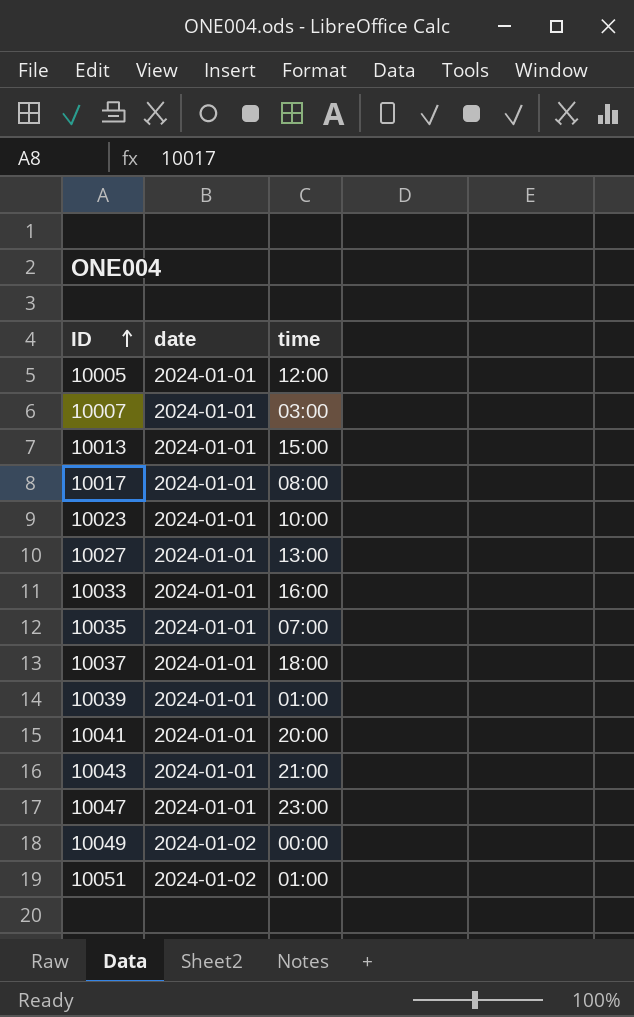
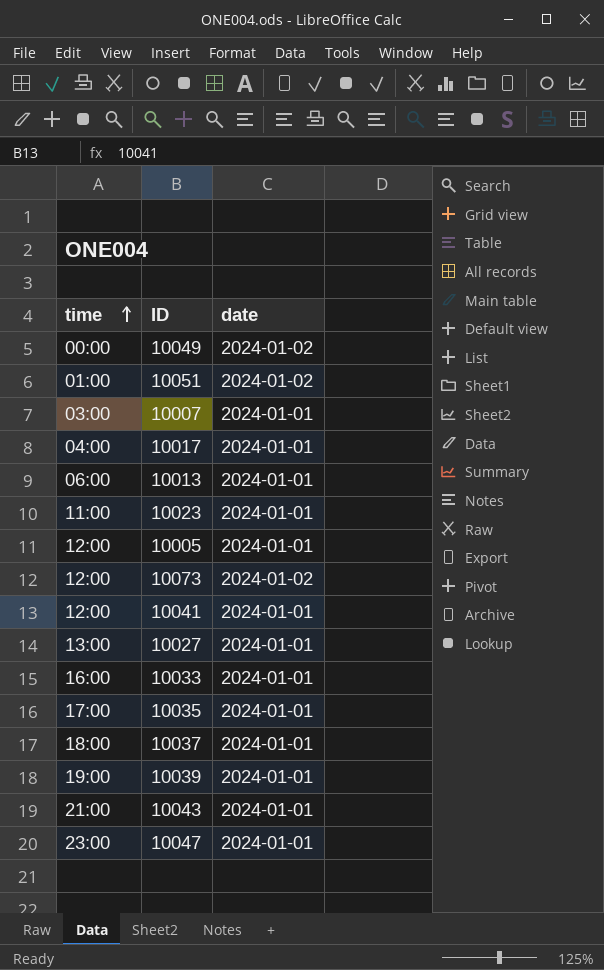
row order: ID ascending -> time ascending
column time | position: 3 -> 1
10017 | time: 08:00 -> 04:00
10013 | time: 15:00 -> 06:00
10023 | time: 10:00 -> 11:00
row 10073: none -> 12:00 | 2024-01-02
10041 | time: 20:00 -> 12:00
10035 | time: 07:00 -> 17:00
10039 | time: 01:00 -> 19:00

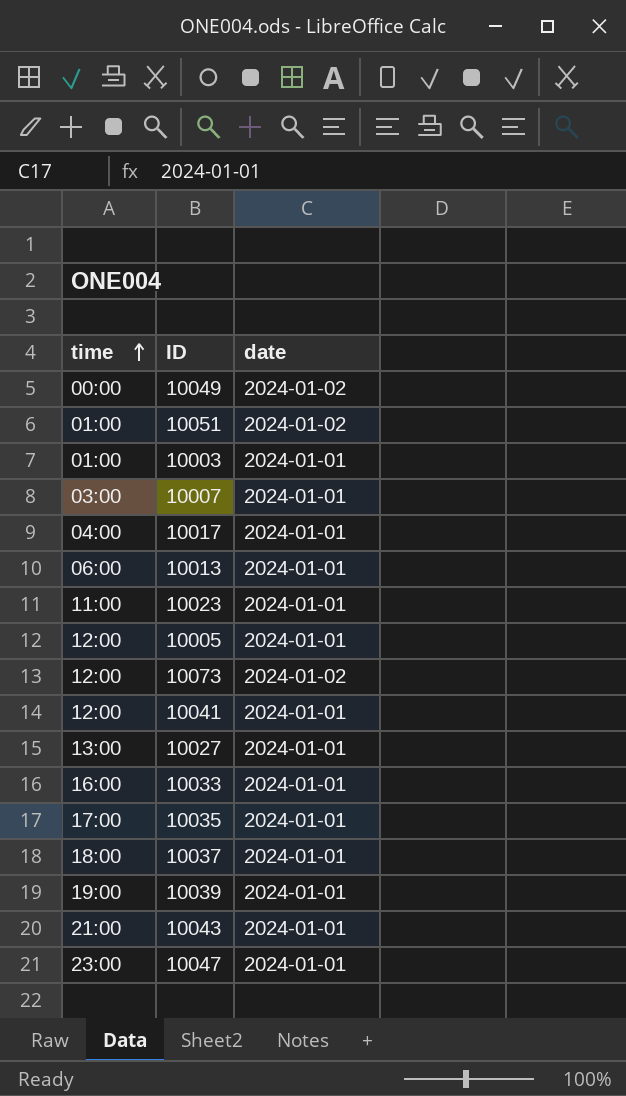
row 10003: none -> 01:00 | 2024-01-01

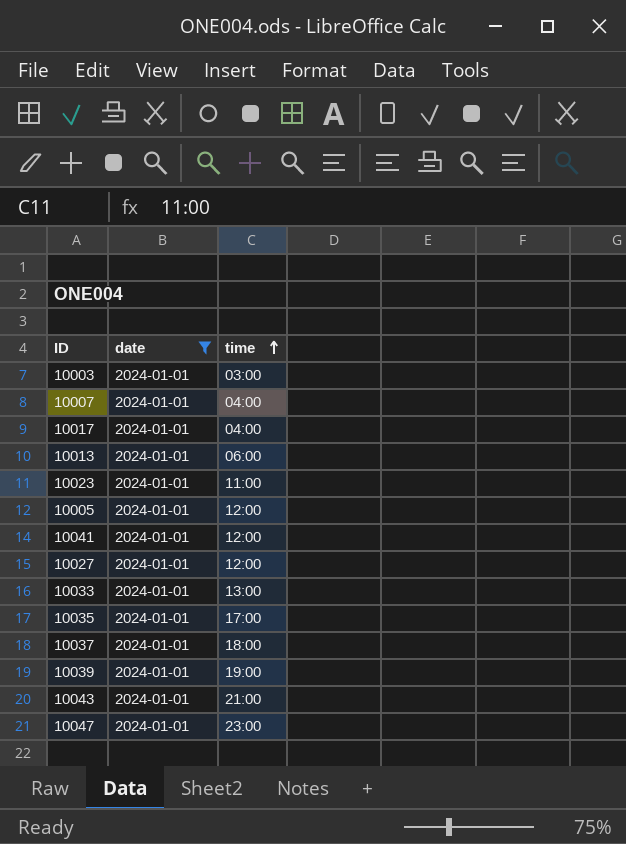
filter: none -> date = 2024-01-01
column time | position: 1 -> 3
10003 | time: 01:00 -> 03:00
10007 | time: 03:00 -> 04:00
10027 | time: 13:00 -> 12:00
10033 | time: 16:00 -> 13:00

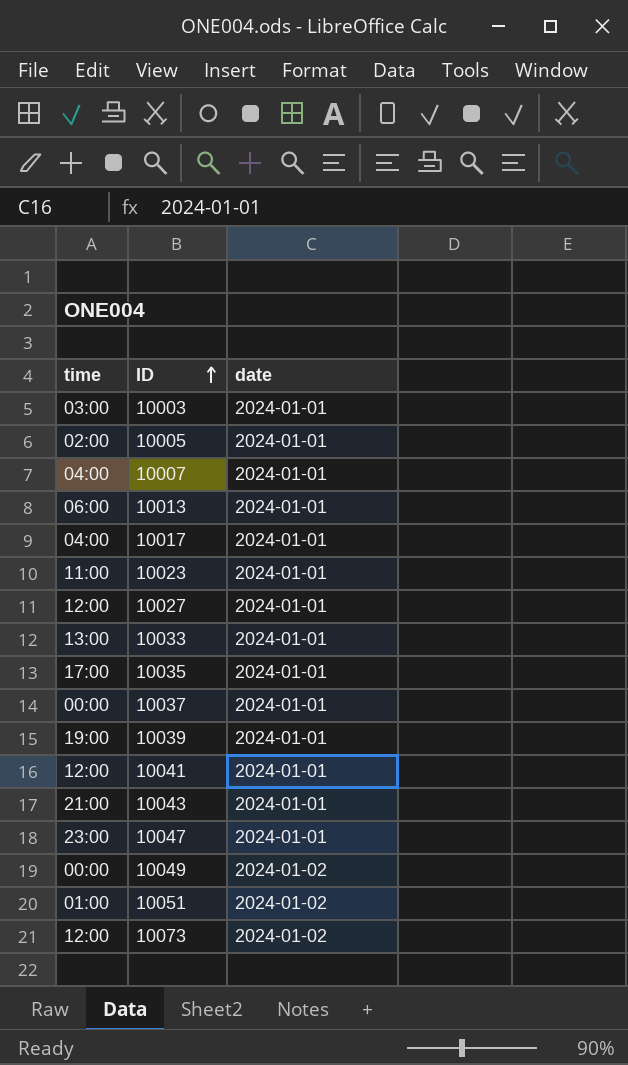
filter: date = 2024-01-01 -> none
row order: time ascending -> ID ascending
column time | position: 3 -> 1
10005 | time: 12:00 -> 02:00
10037 | time: 18:00 -> 00:00

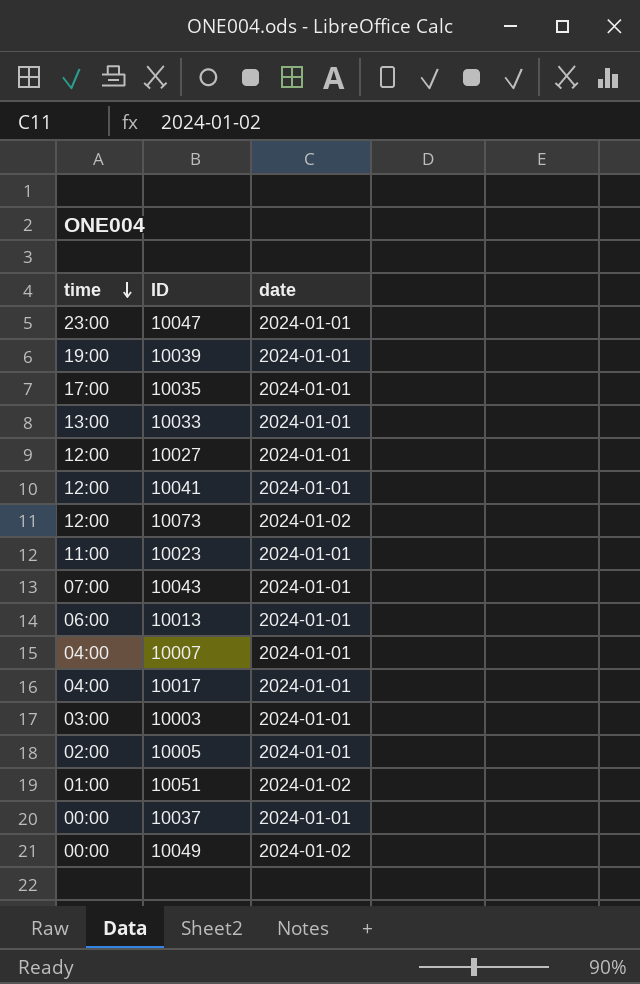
row order: ID ascending -> time descending
10043 | time: 21:00 -> 07:00

